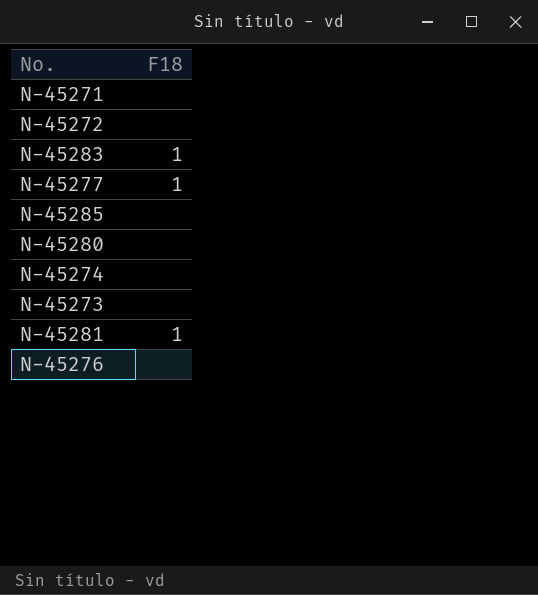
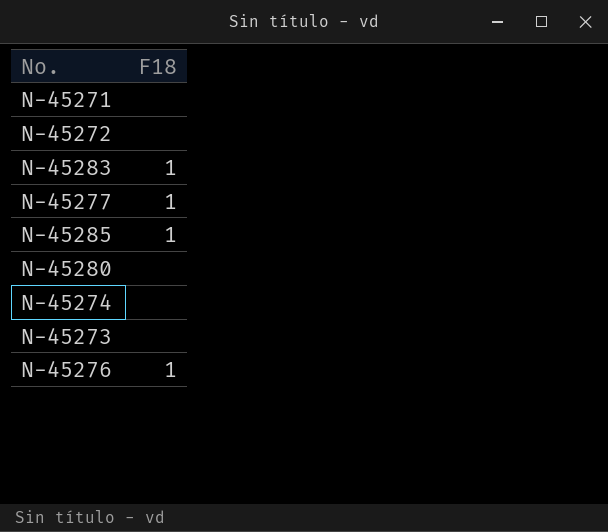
row N-45281: 1 -> none
N-45285 | F18: none -> 1
N-45276 | F18: none -> 1

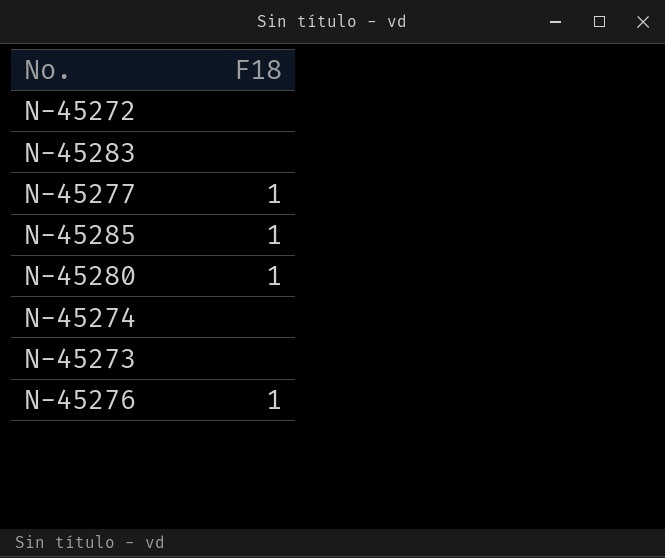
row N-45271: none -> none
N-45283 | F18: 1 -> none
N-45280 | F18: none -> 1

